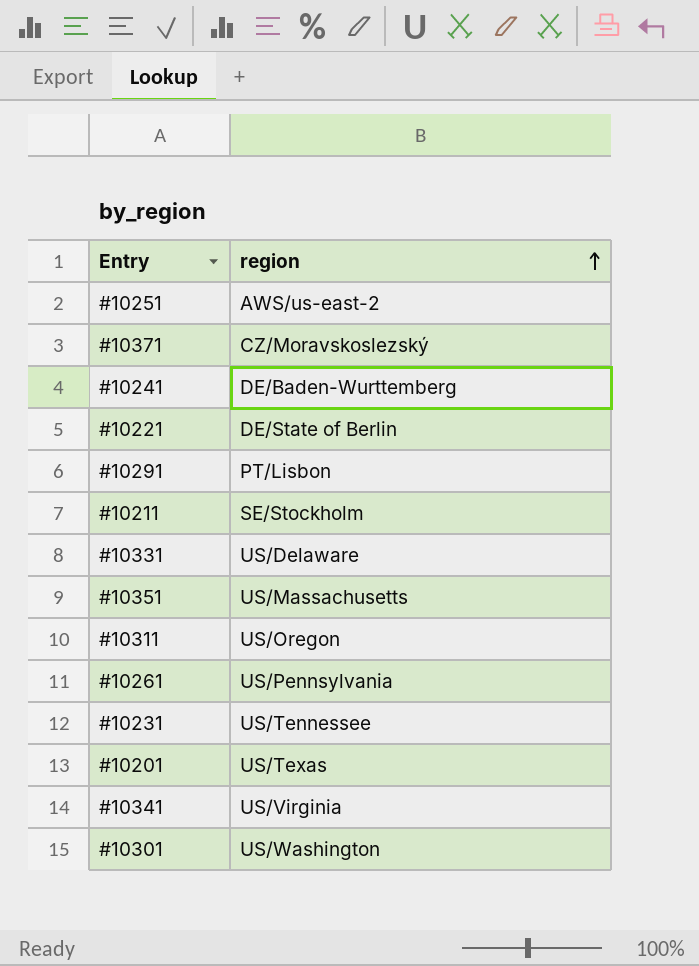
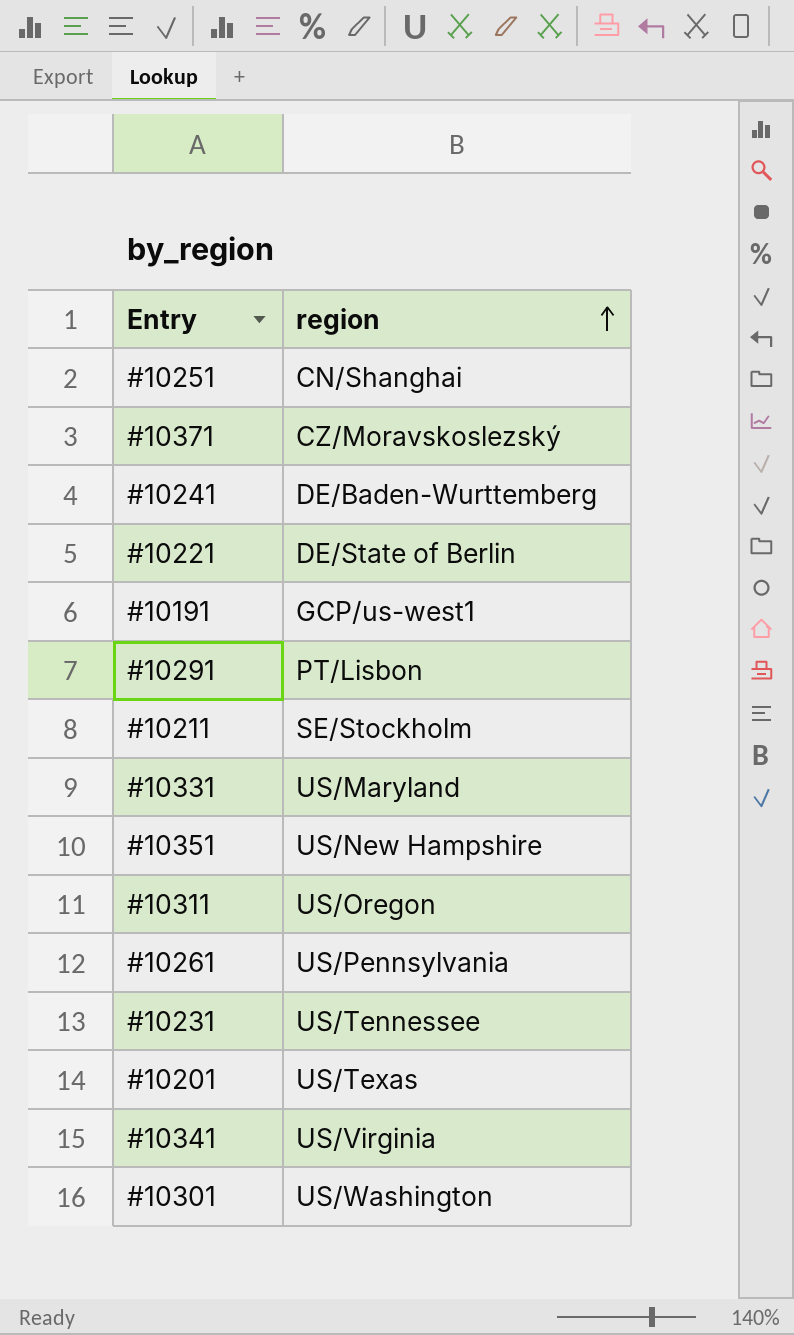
#10251 | region: AWS/us-east-2 -> CN/Shanghai
row #10191: none -> GCP/us-west1
#10331 | region: US/Delaware -> US/Maryland
#10351 | region: US/Massachusetts -> US/New Hampshire

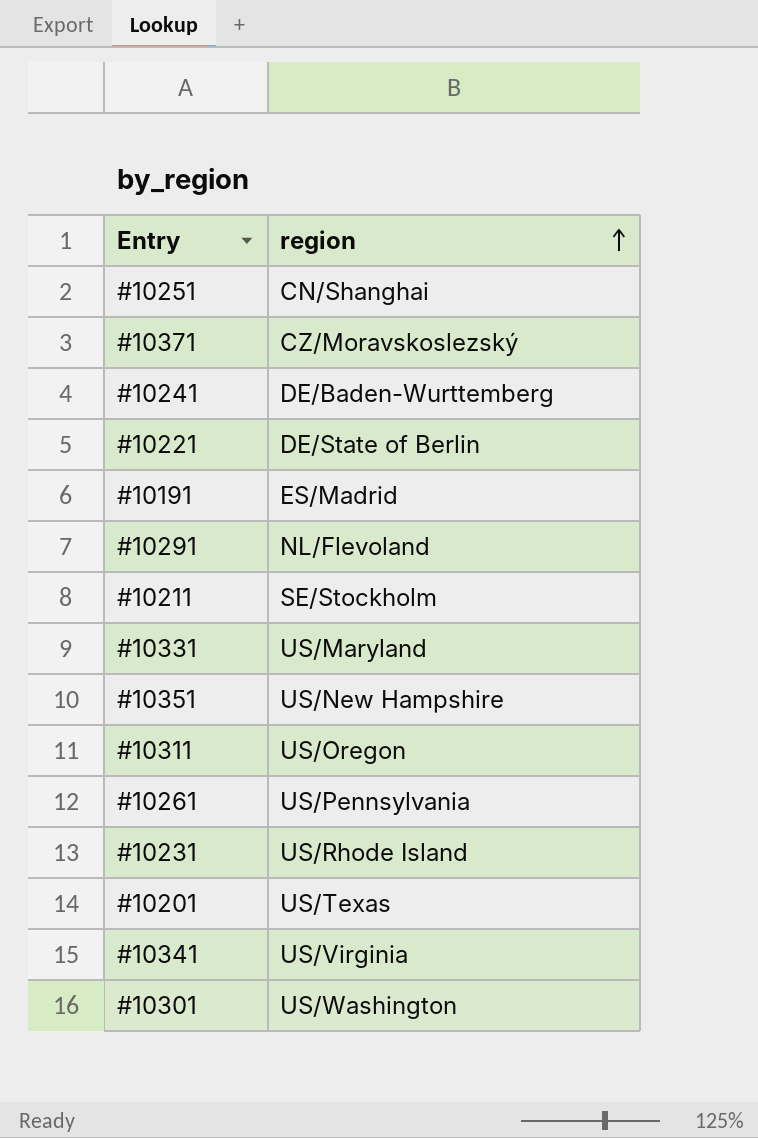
#10191 | region: GCP/us-west1 -> ES/Madrid
#10291 | region: PT/Lisbon -> NL/Flevoland
#10231 | region: US/Tennessee -> US/Rhode Island

